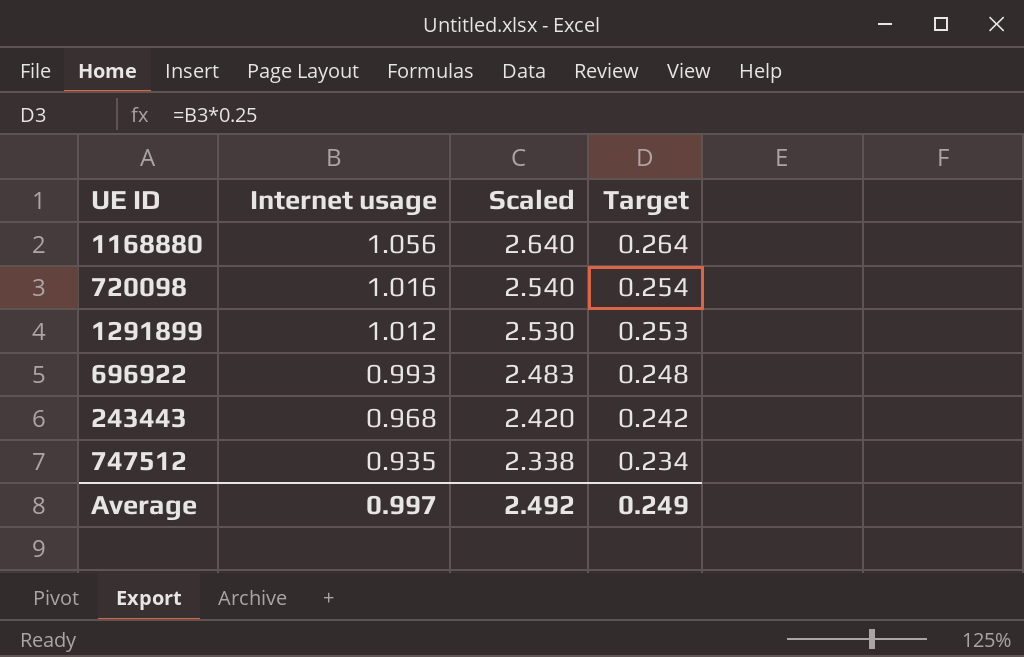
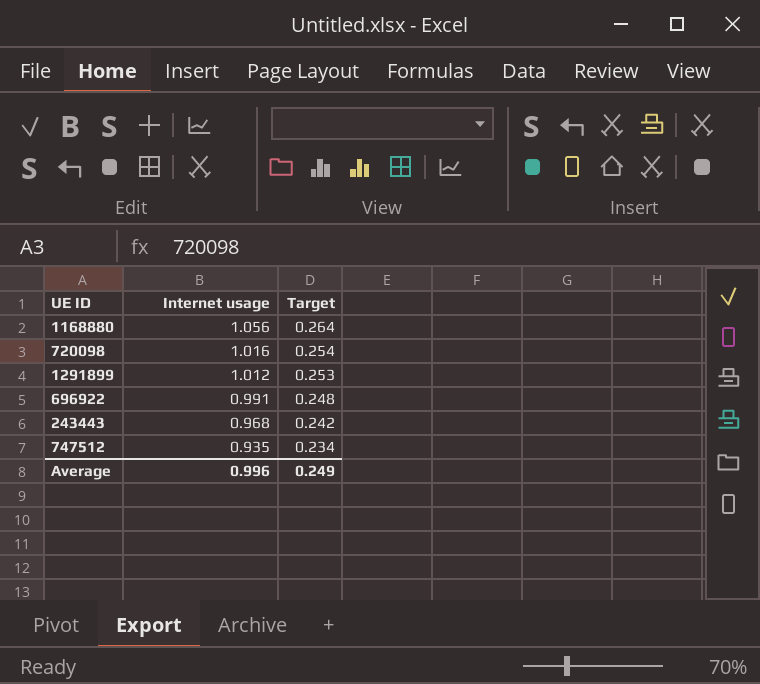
column Scaled | formula: [Internet usage] * 2.5 -> none
696922 | Internet usage: 0.993 -> 0.991
Average | Internet usage: 0.997 -> 0.996

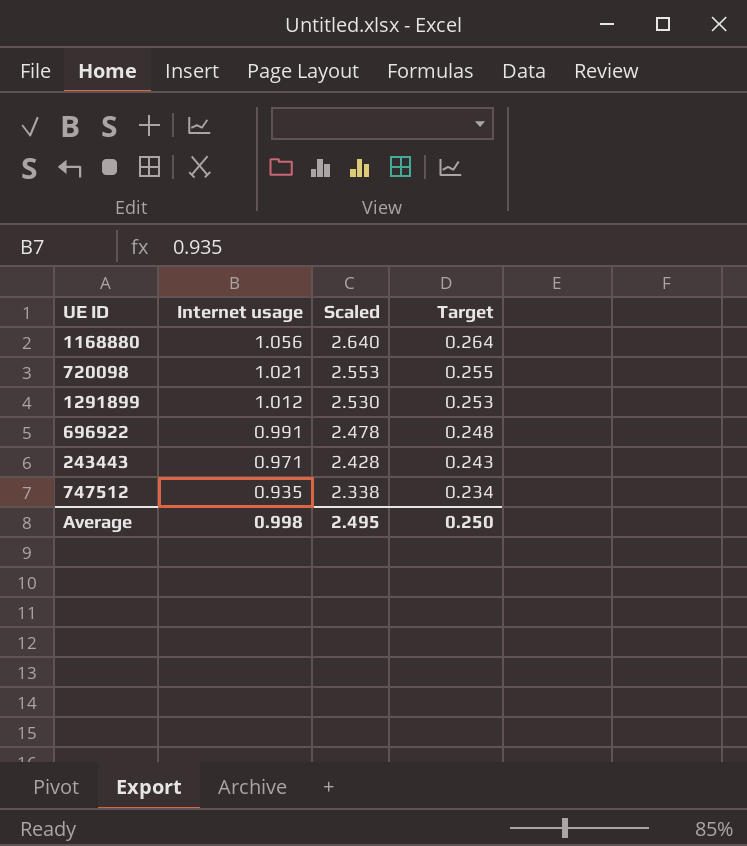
column Scaled | formula: none -> [Internet usage] * 2.5
720098 | Internet usage: 1.016 -> 1.021
720098 | Target: 0.254 -> 0.255
243443 | Internet usage: 0.968 -> 0.971
243443 | Target: 0.242 -> 0.243
Average | Internet usage: 0.996 -> 0.998
Average | Target: 0.249 -> 0.250

